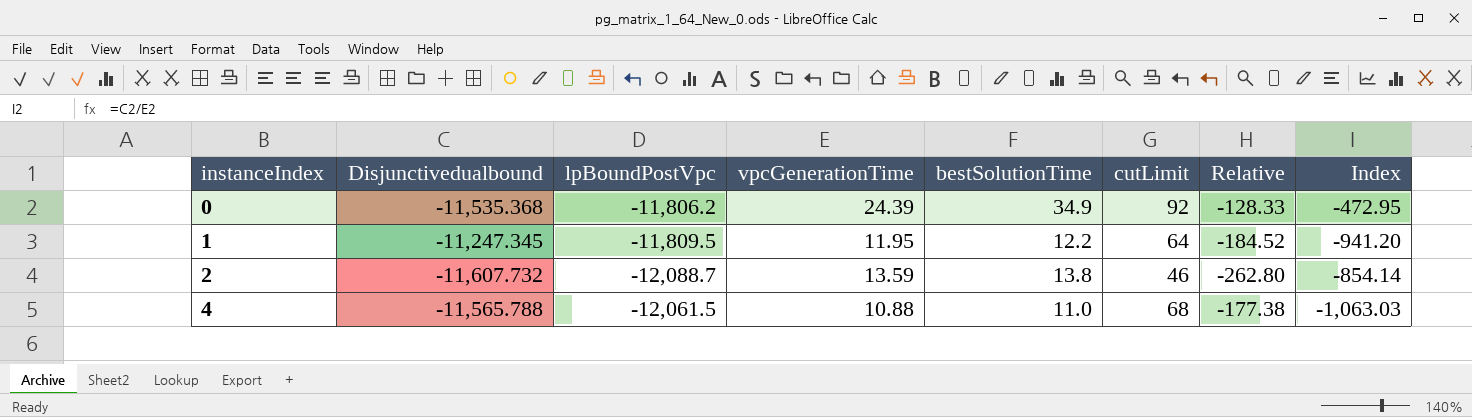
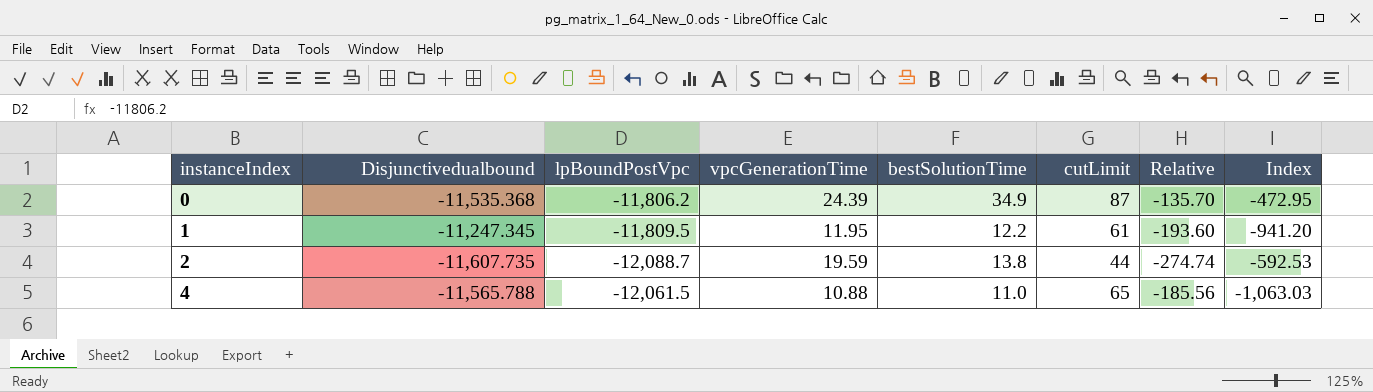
0 | cutLimit: 92 -> 87
0 | Relative: -128.33 -> -135.70
1 | cutLimit: 64 -> 61
1 | Relative: -184.52 -> -193.60
2 | Disjunctivedualbound: -11,607.732 -> -11,607.735
2 | vpcGenerationTime: 13.59 -> 19.59
2 | cutLimit: 46 -> 44
2 | Relative: -262.80 -> -274.74
2 | Index: -854.14 -> -592.53
4 | cutLimit: 68 -> 65
4 | Relative: -177.38 -> -185.56

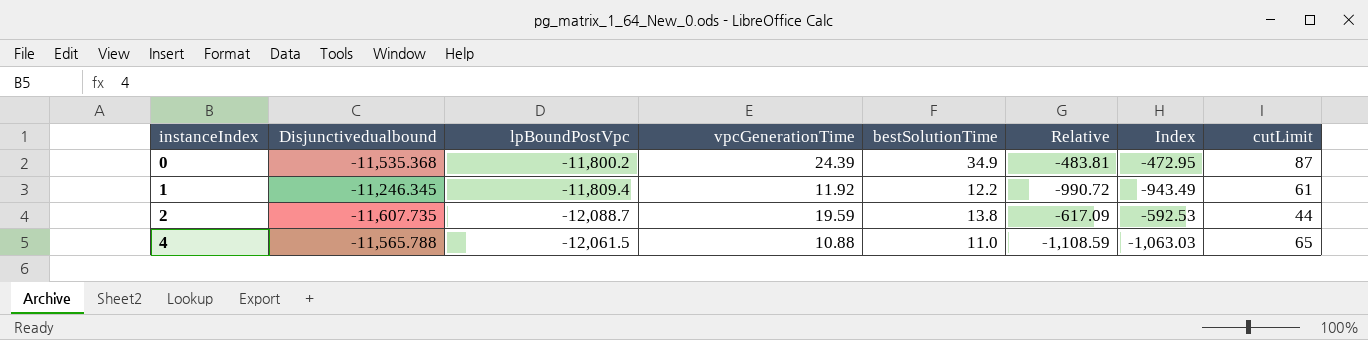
column Relative | formula: [lpBoundPostVpc] / [cutLimit] -> [lpBoundPostVpc] / [vpcGenerationTime]
column cutLimit | position: 6 -> 8
0 | lpBoundPostVpc: -11,806.2 -> -11,800.2
1 | Disjunctivedualbound: -11,247.345 -> -11,246.345
1 | lpBoundPostVpc: -11,809.5 -> -11,809.4
1 | vpcGenerationTime: 11.95 -> 11.92
1 | Index: -941.20 -> -943.49

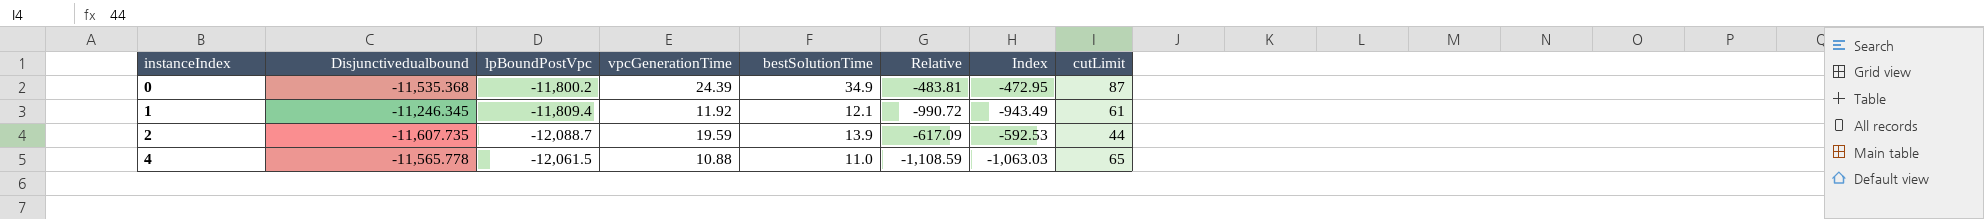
1 | bestSolutionTime: 12.2 -> 12.1
2 | bestSolutionTime: 13.8 -> 13.9
4 | Disjunctivedualbound: -11,565.788 -> -11,565.778

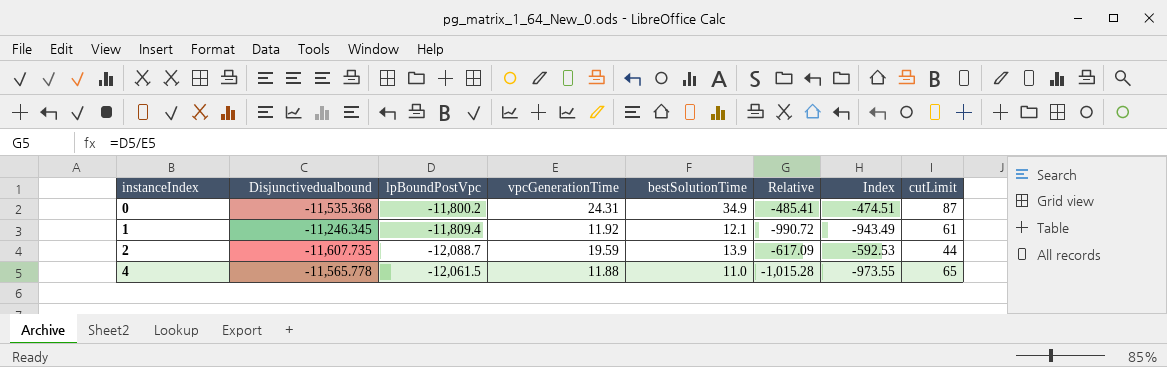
0 | vpcGenerationTime: 24.39 -> 24.31
0 | Relative: -483.81 -> -485.41
0 | Index: -472.95 -> -474.51
4 | vpcGenerationTime: 10.88 -> 11.88
4 | Relative: -1,108.59 -> -1,015.28
4 | Index: -1,063.03 -> -973.55

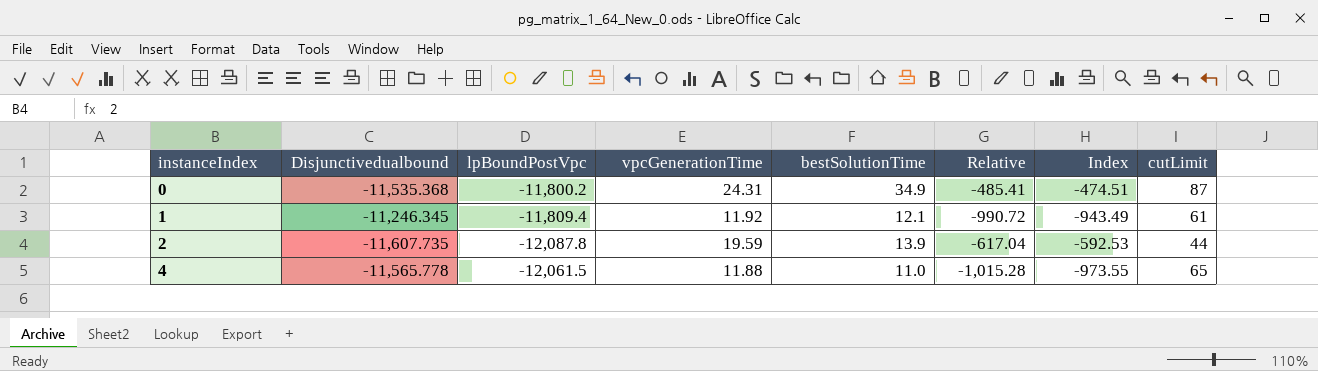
2 | lpBoundPostVpc: -12,088.7 -> -12,087.8
2 | Relative: -617.09 -> -617.04

